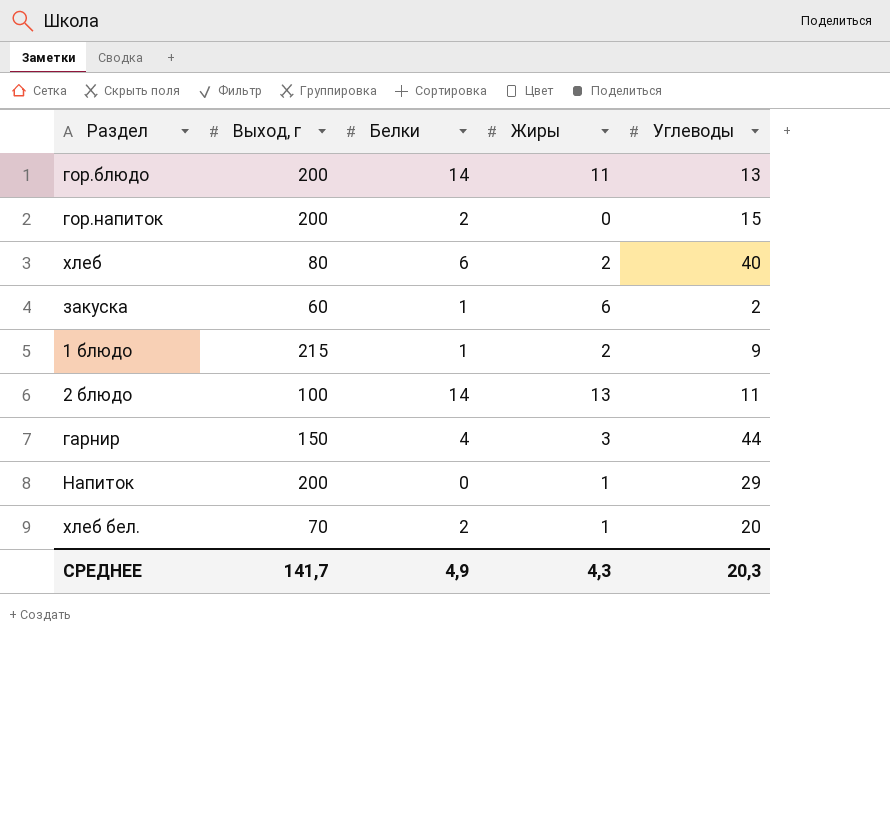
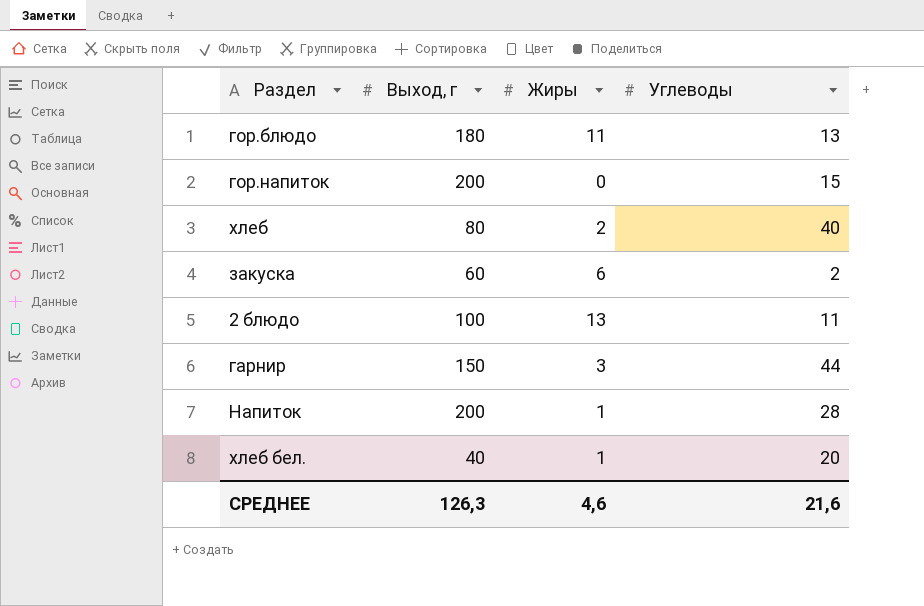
column Белки | position: 3 -> none
row 1 блюдо: 215 | 1 | 2 | 9 -> none
гор.блюдо | Выход, г: 200 -> 180
Напиток | Углеводы: 29 -> 28
хлеб бел. | Выход, г: 70 -> 40
СРЕДНЕЕ | Выход, г: 141,7 -> 126,3
СРЕДНЕЕ | Жиры: 4,3 -> 4,6
СРЕДНЕЕ | Углеводы: 20,3 -> 21,6

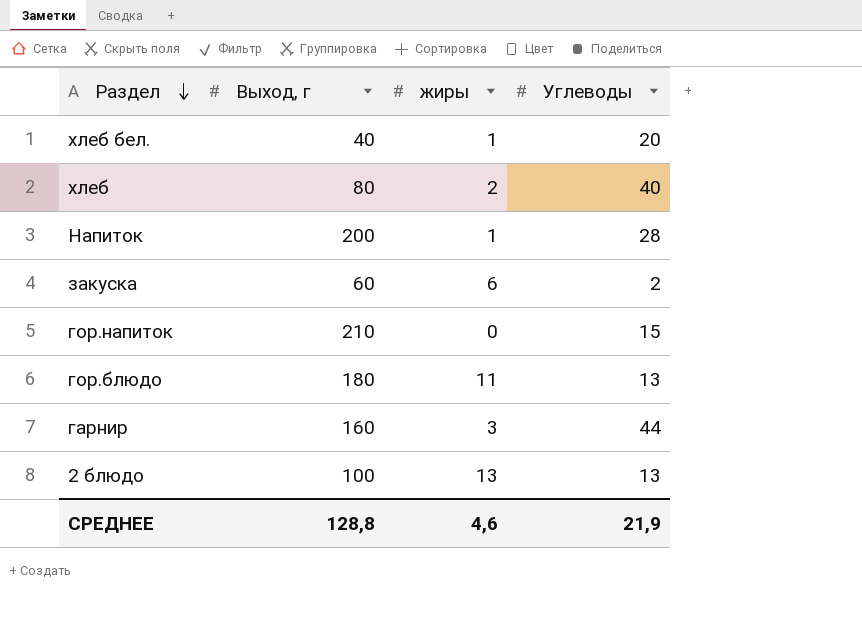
row order: none -> Раздел descending
column name: Жиры -> жиры
гор.напиток | Выход, г: 200 -> 210
гарнир | Выход, г: 150 -> 160
2 блюдо | Углеводы: 11 -> 13
СРЕДНЕЕ | Выход, г: 126,3 -> 128,8
СРЕДНЕЕ | Углеводы: 21,6 -> 21,9

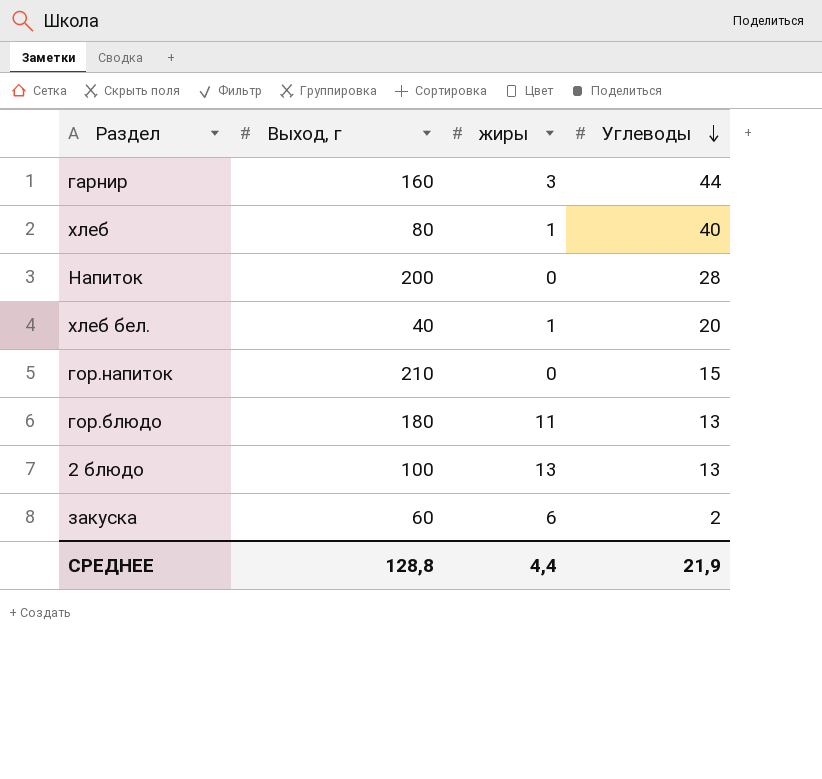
row order: Раздел descending -> Углеводы descending
хлеб | жиры: 2 -> 1
Напиток | жиры: 1 -> 0
СРЕДНЕЕ | жиры: 4,6 -> 4,4

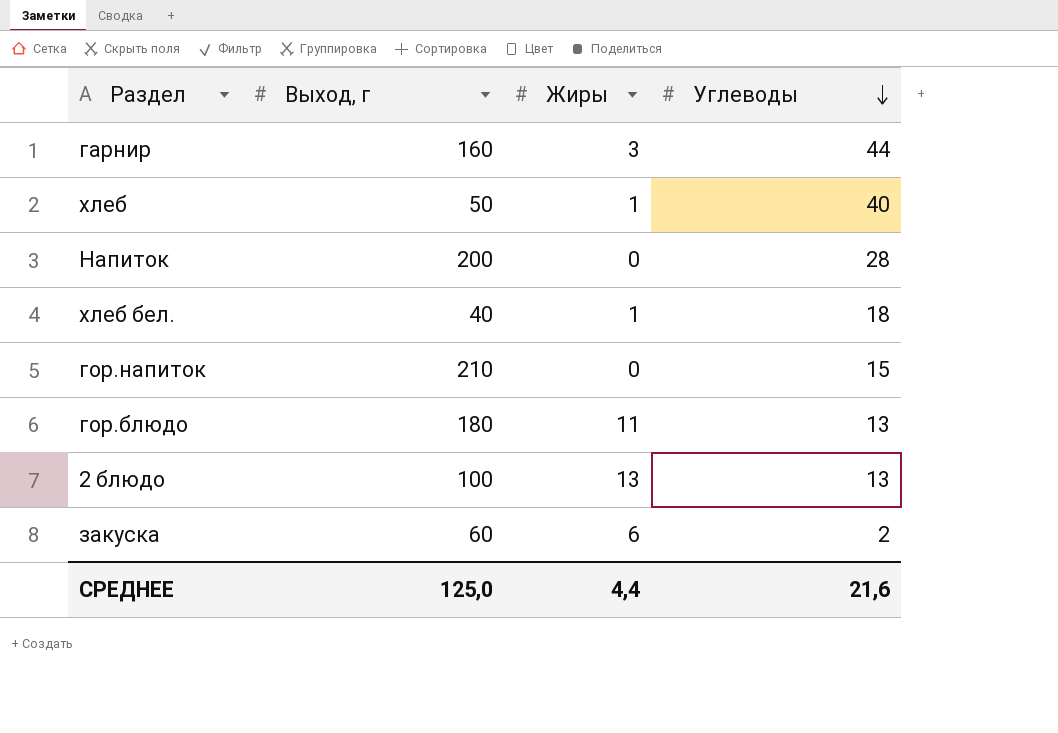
column name: жиры -> Жиры
хлеб | Выход, г: 80 -> 50
хлеб бел. | Углеводы: 20 -> 18
СРЕДНЕЕ | Выход, г: 128,8 -> 125,0
СРЕДНЕЕ | Углеводы: 21,9 -> 21,6

